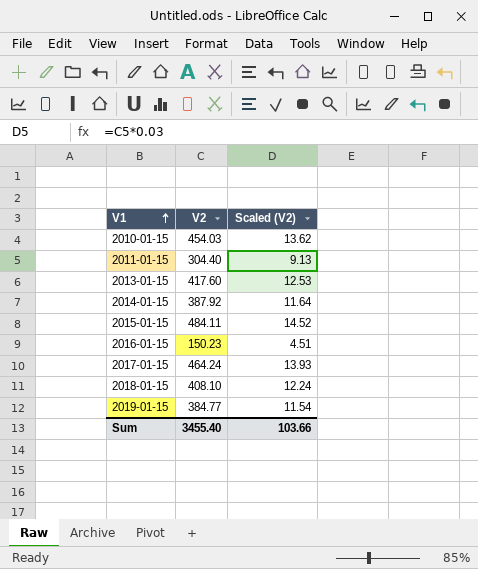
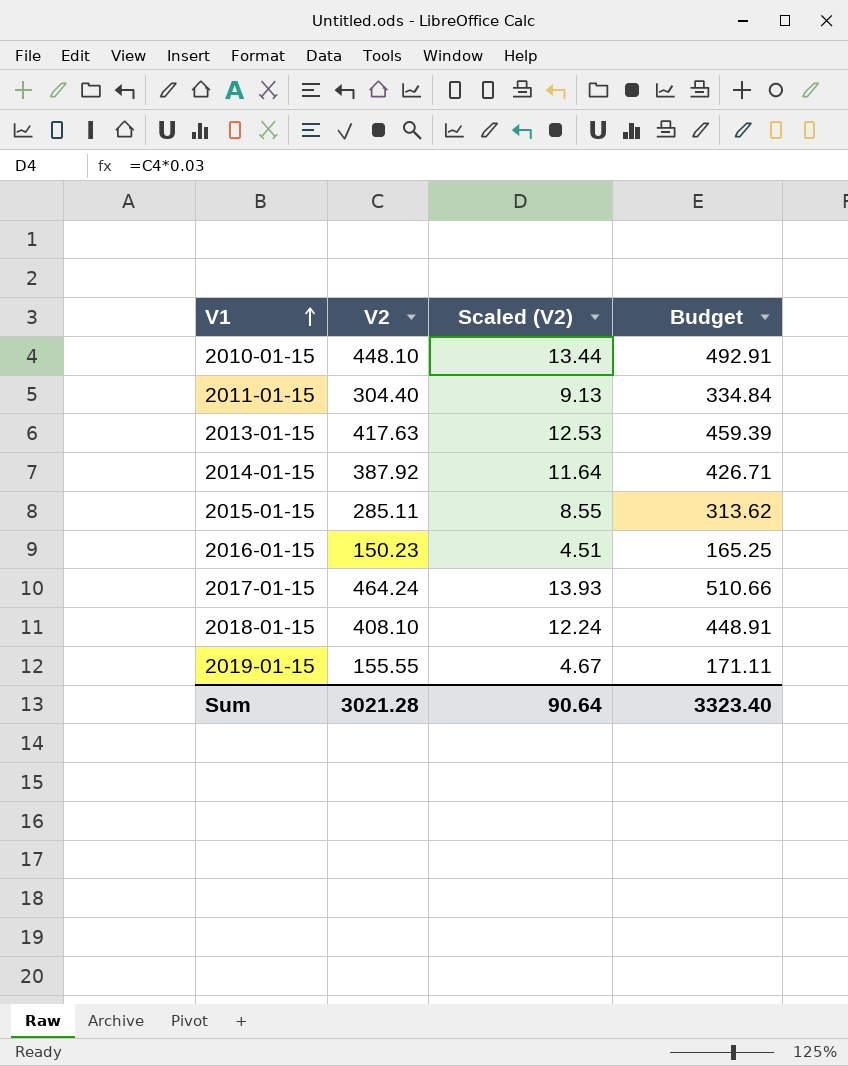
column Budget | formula: none -> [V2] * 1.1
2010-01-15 | V2: 454.03 -> 448.10
2010-01-15 | Scaled (V2): 13.62 -> 13.44
2013-01-15 | V2: 417.60 -> 417.63
2015-01-15 | V2: 484.11 -> 285.11
2015-01-15 | Scaled (V2): 14.52 -> 8.55
2019-01-15 | V2: 384.77 -> 155.55
2019-01-15 | Scaled (V2): 11.54 -> 4.67
Sum | V2: 3455.40 -> 3021.28
Sum | Scaled (V2): 103.66 -> 90.64

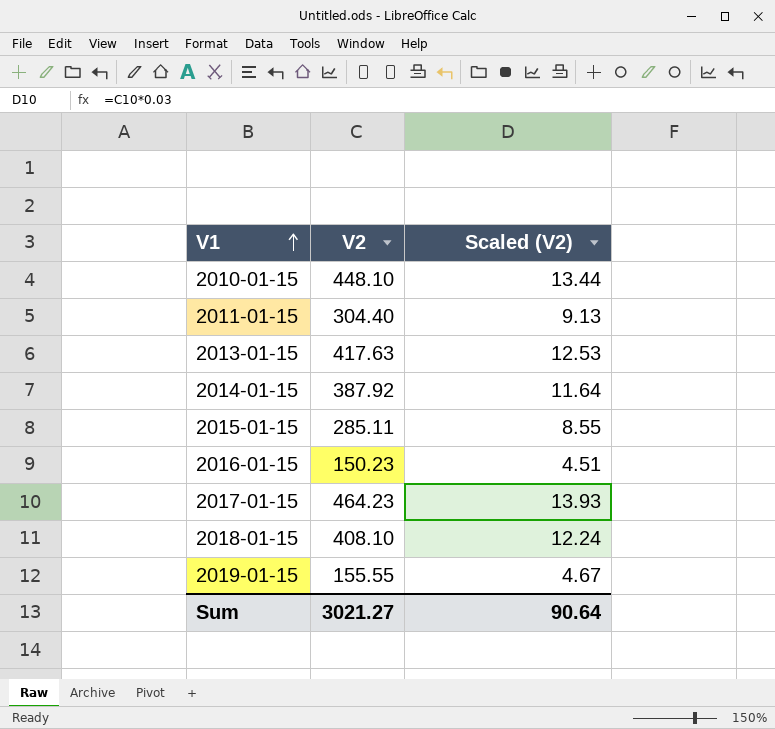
column Budget | formula: [V2] * 1.1 -> none
2017-01-15 | V2: 464.24 -> 464.23
Sum | V2: 3021.28 -> 3021.27

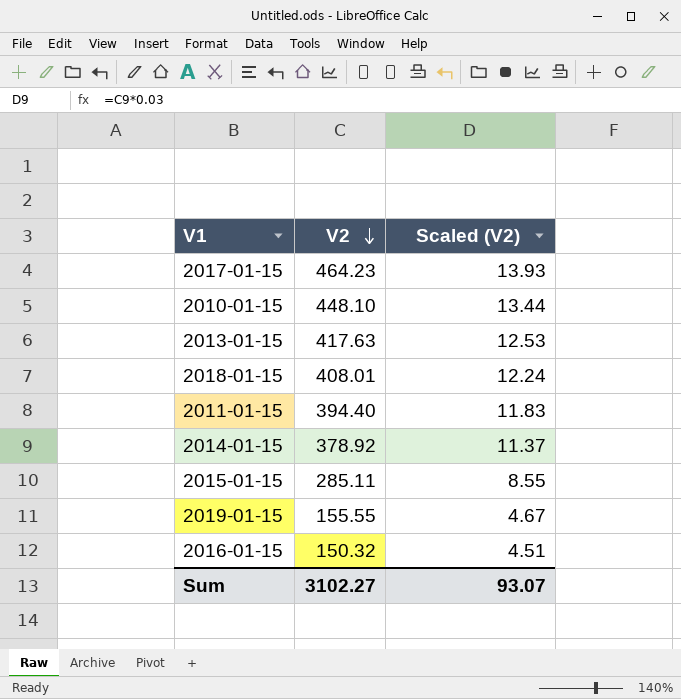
row order: V1 ascending -> V2 descending
2018-01-15 | V2: 408.10 -> 408.01
2011-01-15 | V2: 304.40 -> 394.40
2011-01-15 | Scaled (V2): 9.13 -> 11.83
2014-01-15 | V2: 387.92 -> 378.92
2014-01-15 | Scaled (V2): 11.64 -> 11.37
2016-01-15 | V2: 150.23 -> 150.32
Sum | V2: 3021.27 -> 3102.27
Sum | Scaled (V2): 90.64 -> 93.07

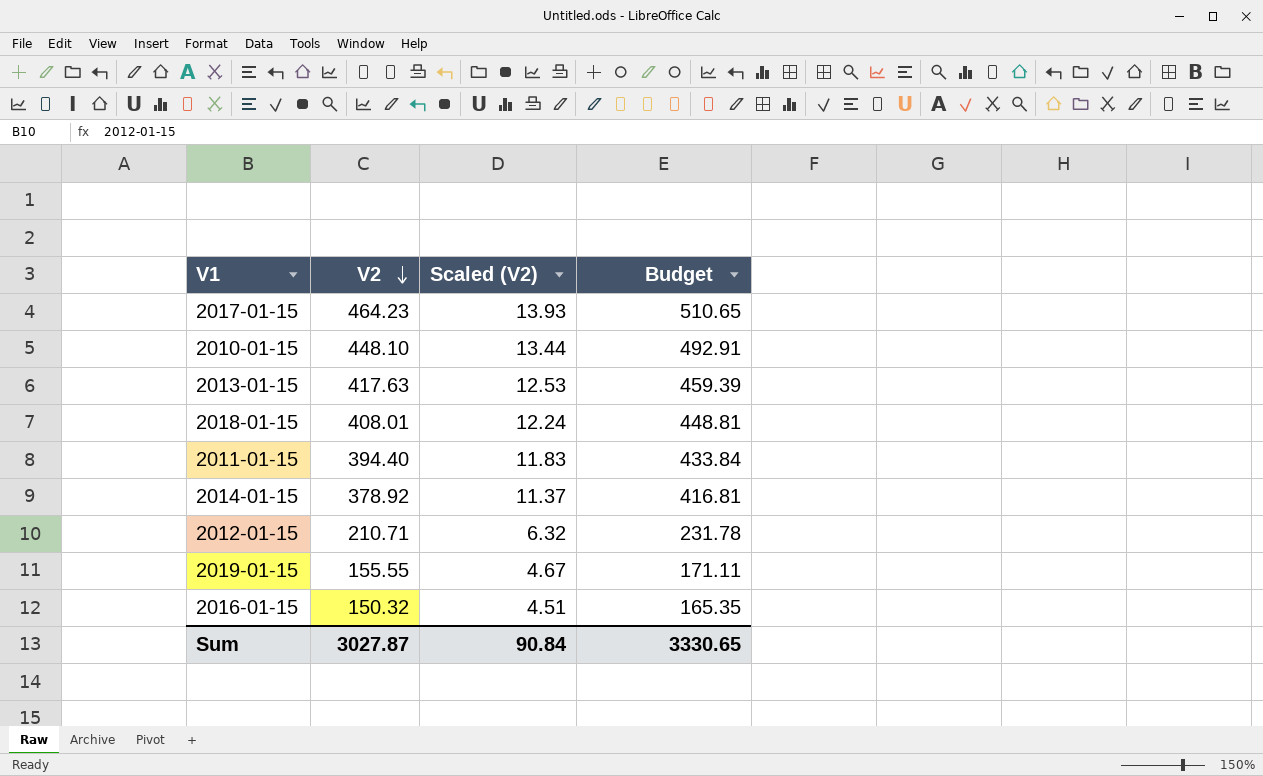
column Budget | formula: none -> [V2] * 1.1
row 2015-01-15: 285.11 | 8.55 -> none
row 2012-01-15: none -> 210.71 | 6.32 | 231.78
Sum | V2: 3102.27 -> 3027.87
Sum | Scaled (V2): 93.07 -> 90.84

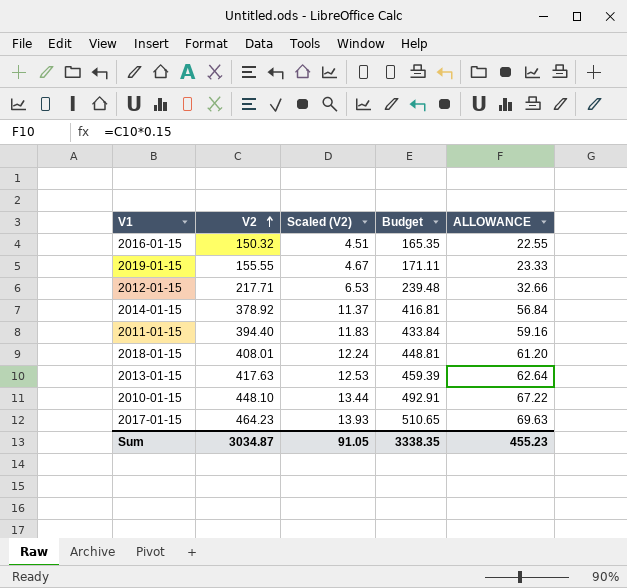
row order: V2 descending -> V2 ascending
column ALLOWANCE | formula: none -> [V2] * 0.15
2012-01-15 | V2: 210.71 -> 217.71
2012-01-15 | Scaled (V2): 6.32 -> 6.53
2012-01-15 | Budget: 231.78 -> 239.48
Sum | V2: 3027.87 -> 3034.87
Sum | Scaled (V2): 90.84 -> 91.05
Sum | Budget: 3330.65 -> 3338.35

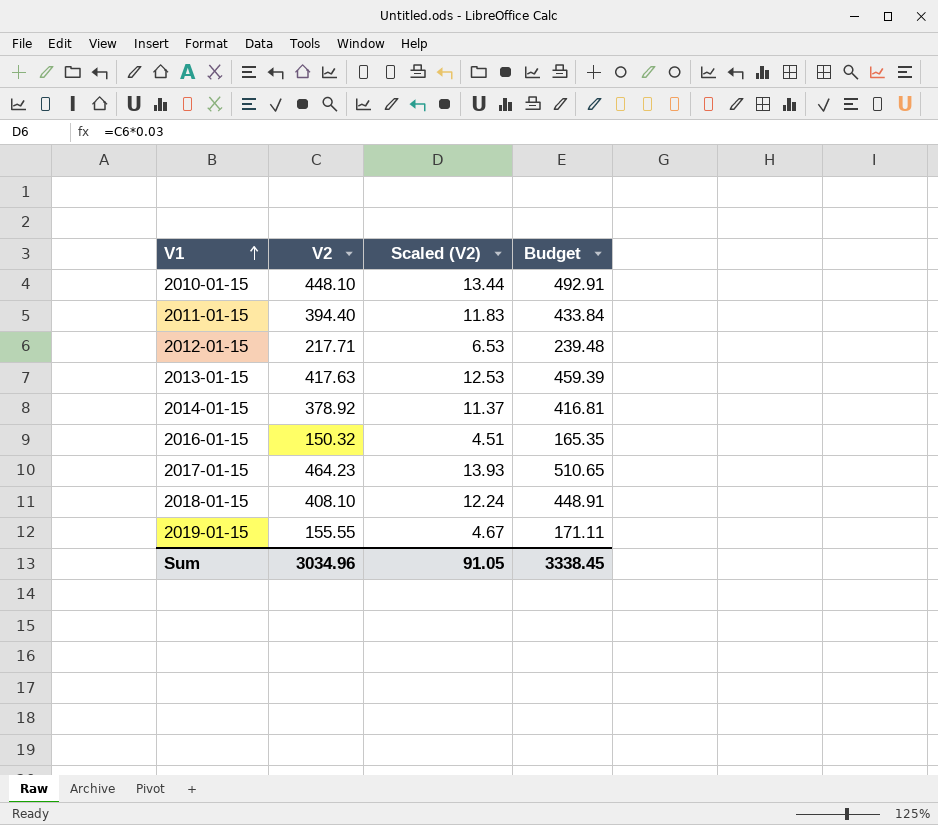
row order: V2 ascending -> V1 ascending
column ALLOWANCE | formula: [V2] * 0.15 -> none
2018-01-15 | V2: 408.01 -> 408.10
2018-01-15 | Budget: 448.81 -> 448.91
Sum | V2: 3034.87 -> 3034.96
Sum | Budget: 3338.35 -> 3338.45

